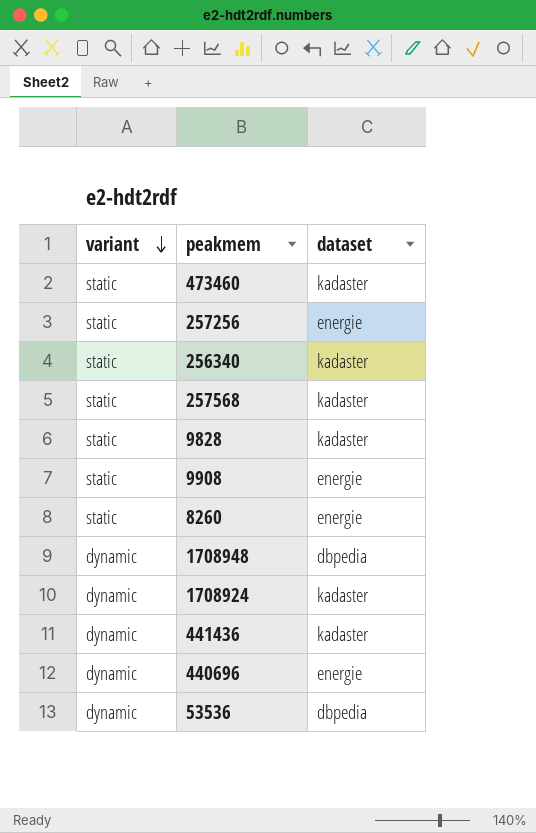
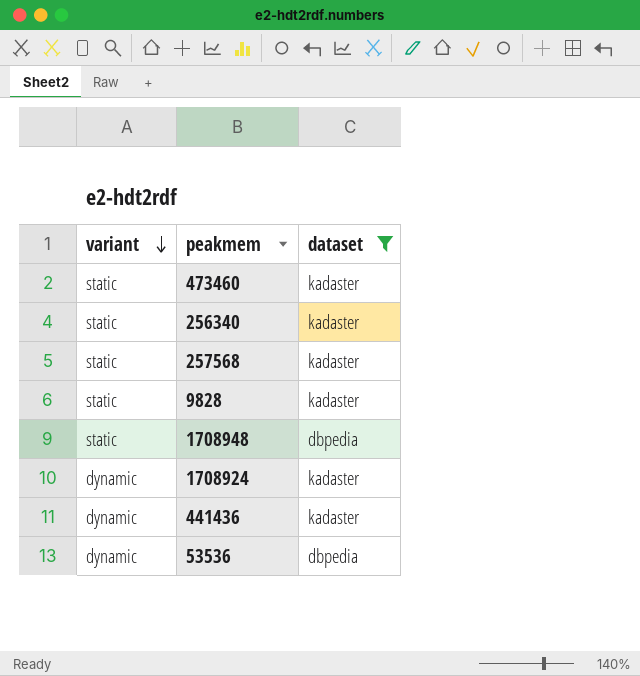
filter: none -> dataset != energie
1708948 | variant: dynamic -> static

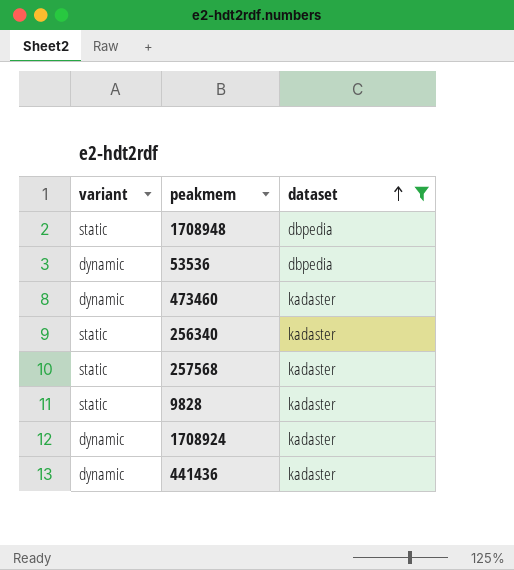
row order: variant descending -> dataset ascending
473460 | variant: static -> dynamic

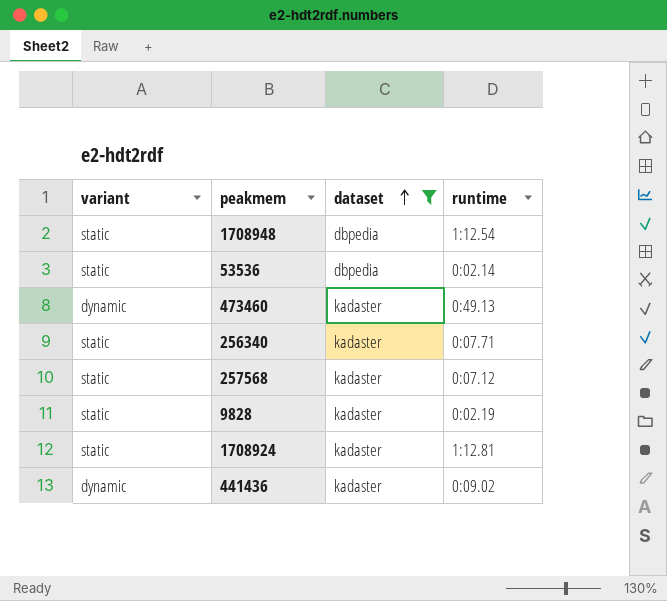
column runtime | position: none -> 4
53536 | variant: dynamic -> static
1708924 | variant: dynamic -> static

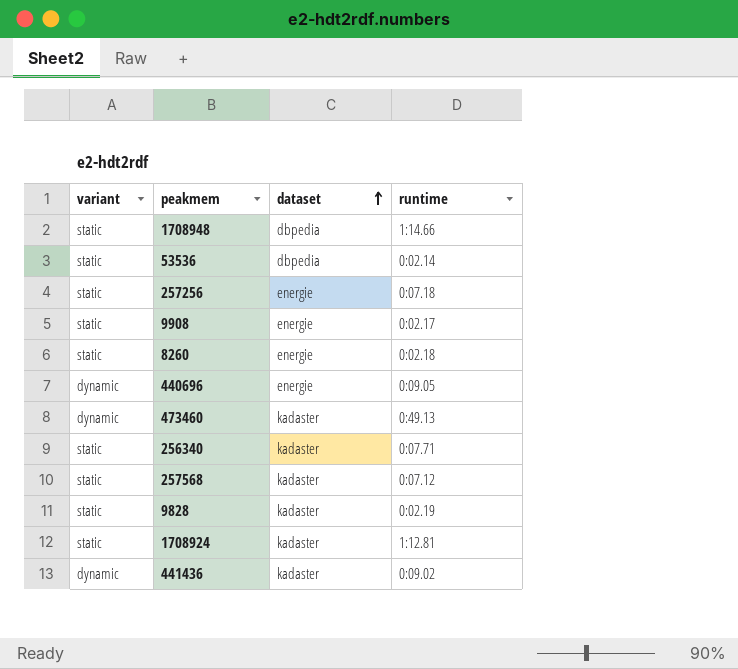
filter: dataset != energie -> none
1708948 | runtime: 1:12.54 -> 1:14.66

